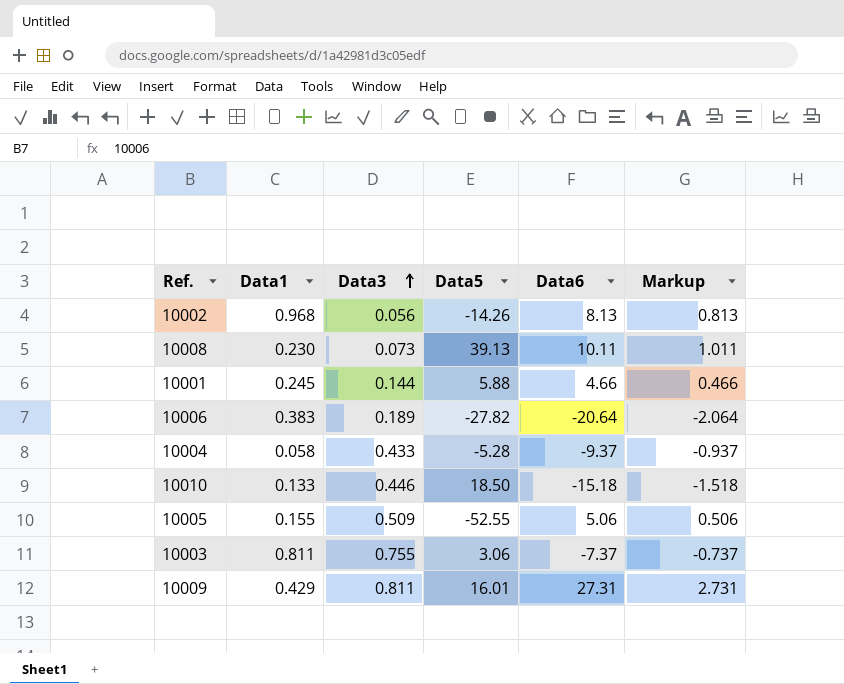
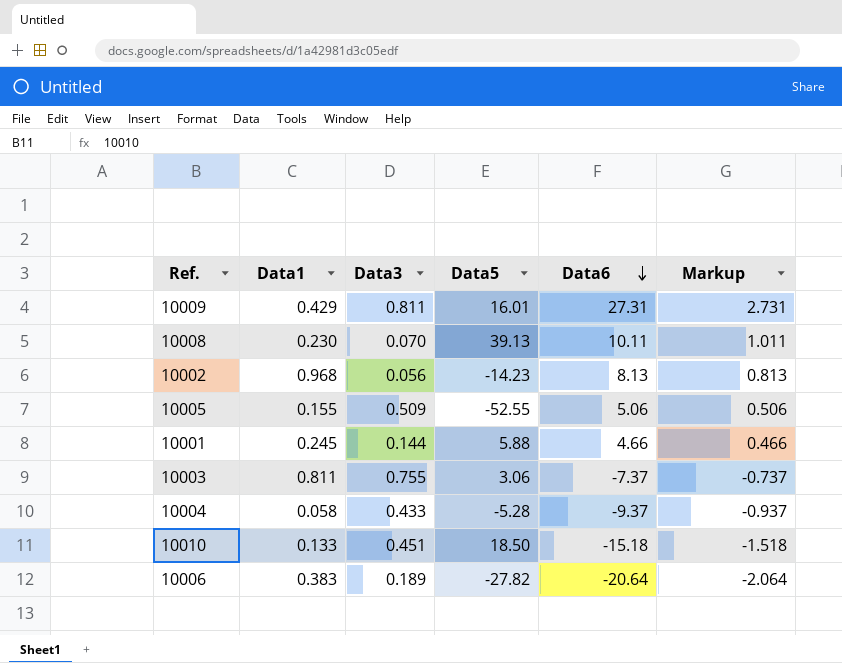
row order: Data3 ascending -> Data6 descending
10008 | Data3: 0.073 -> 0.070
10002 | Data5: -14.26 -> -14.23
10010 | Data3: 0.446 -> 0.451

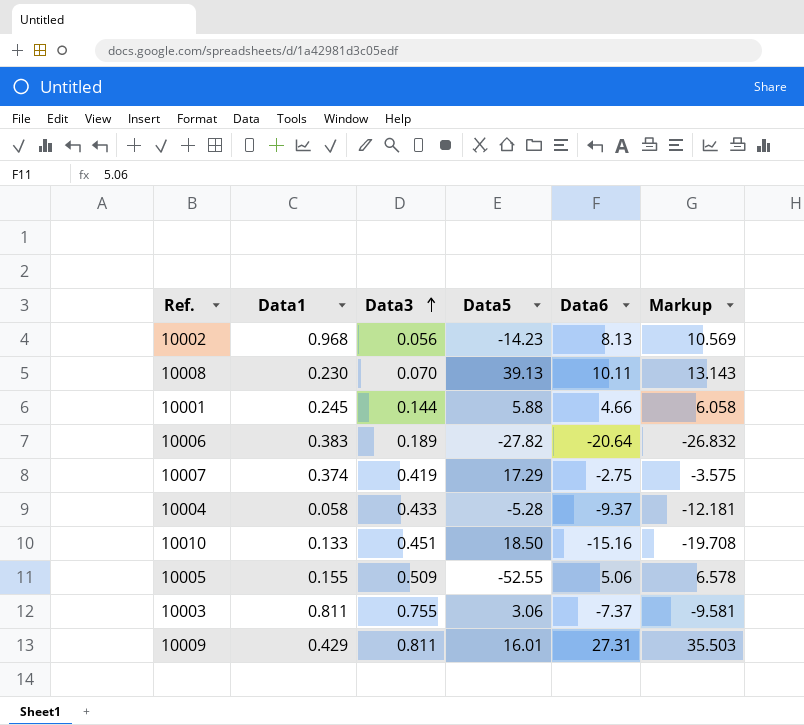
row order: Data6 descending -> Data3 ascending
column Markup | formula: [Data6] * 0.1 -> [Data6] * 1.3
row 10007: none -> 0.374 | 0.419 | 17.29 | -2.75 | -3.575
10010 | Data6: -15.18 -> -15.16

